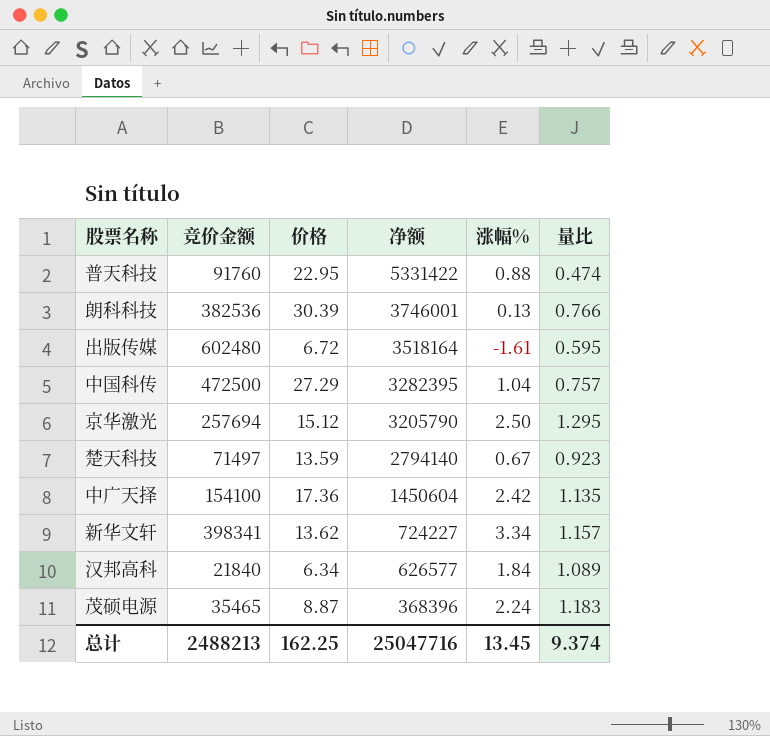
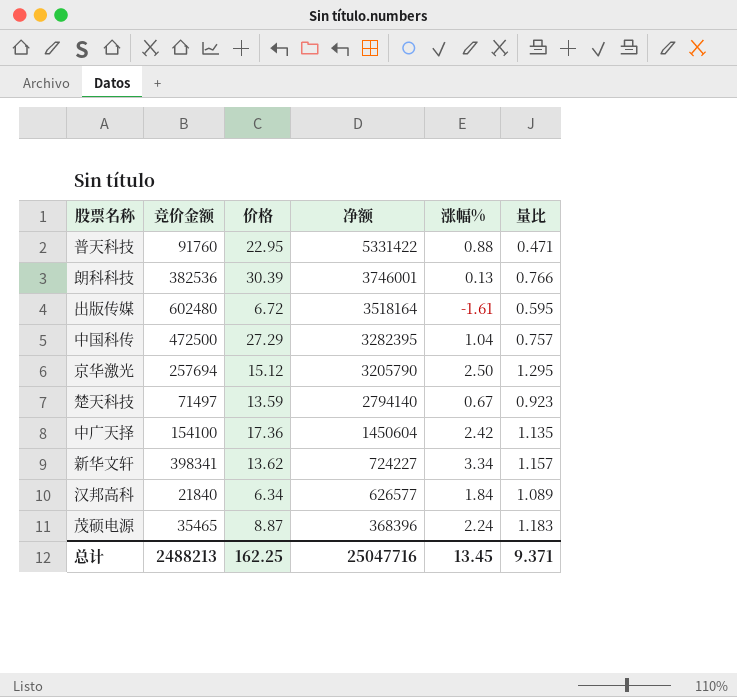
普天科技 | 量比: 0.474 -> 0.471
总计 | 量比: 9.374 -> 9.371

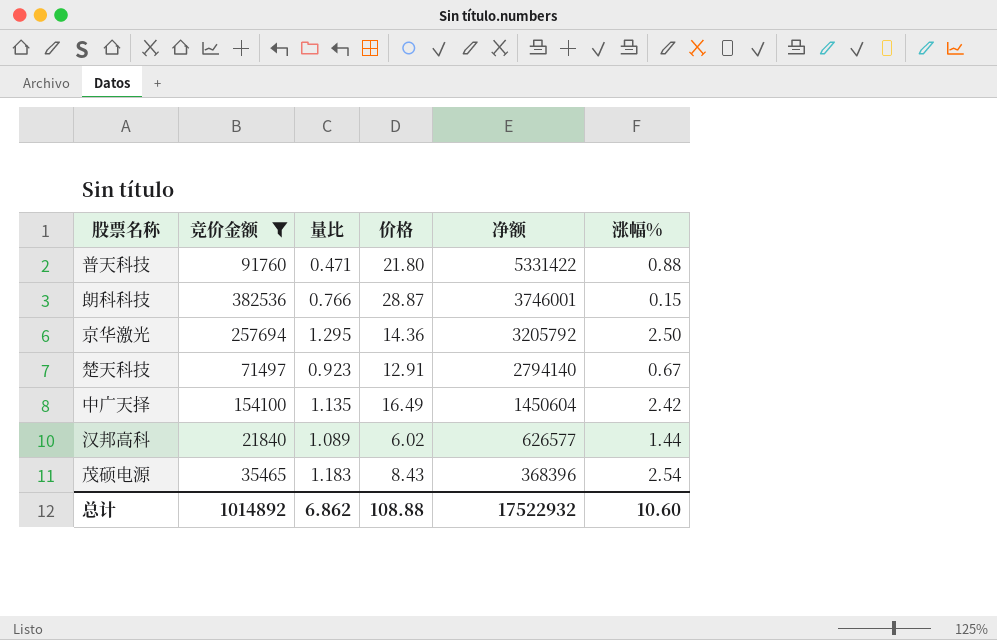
filter: none -> 竞价金额 <= 382536
column 量比 | position: 6 -> 3
普天科技 | 价格: 22.95 -> 21.80
朗科科技 | 价格: 30.39 -> 28.87
朗科科技 | 涨幅%: 0.13 -> 0.15
京华激光 | 价格: 15.12 -> 14.36
京华激光 | 净额: 3205790 -> 3205792
楚天科技 | 价格: 13.59 -> 12.91
中广天择 | 价格: 17.36 -> 16.49
汉邦高科 | 价格: 6.34 -> 6.02
汉邦高科 | 涨幅%: 1.84 -> 1.44
茂硕电源 | 价格: 8.87 -> 8.43
茂硕电源 | 涨幅%: 2.24 -> 2.54
总计 | 竞价金额: 2488213 -> 1014892
总计 | 量比: 9.371 -> 6.862
总计 | 价格: 162.25 -> 108.88
总计 | 净额: 25047716 -> 17522932
总计 | 涨幅%: 13.45 -> 10.60

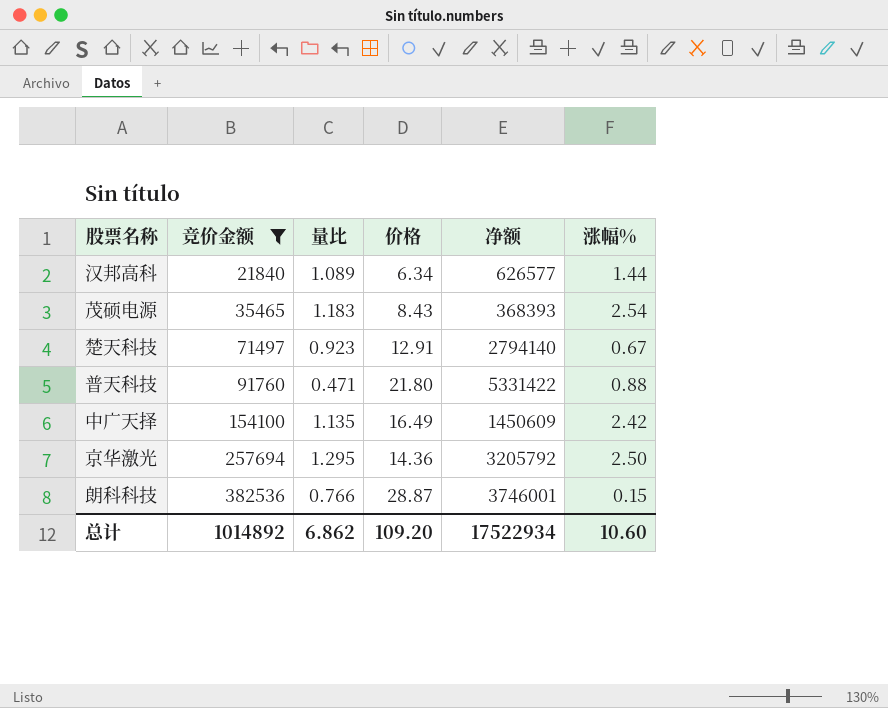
row order: 净额 descending -> 竞价金额 ascending
汉邦高科 | 价格: 6.02 -> 6.34
茂硕电源 | 净额: 368396 -> 368393
中广天择 | 净额: 1450604 -> 1450609
总计 | 价格: 108.88 -> 109.20
总计 | 净额: 17522932 -> 17522934

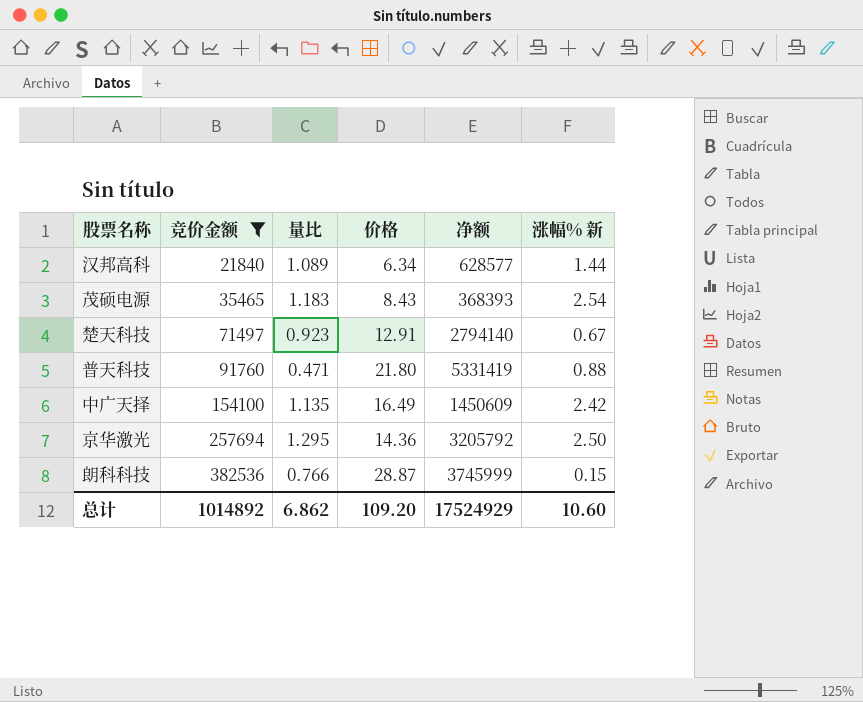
column name: 涨幅% -> 涨幅% 新
汉邦高科 | 净额: 626577 -> 628577
普天科技 | 净额: 5331422 -> 5331419
朗科科技 | 净额: 3746001 -> 3745999
总计 | 净额: 17522934 -> 17524929

